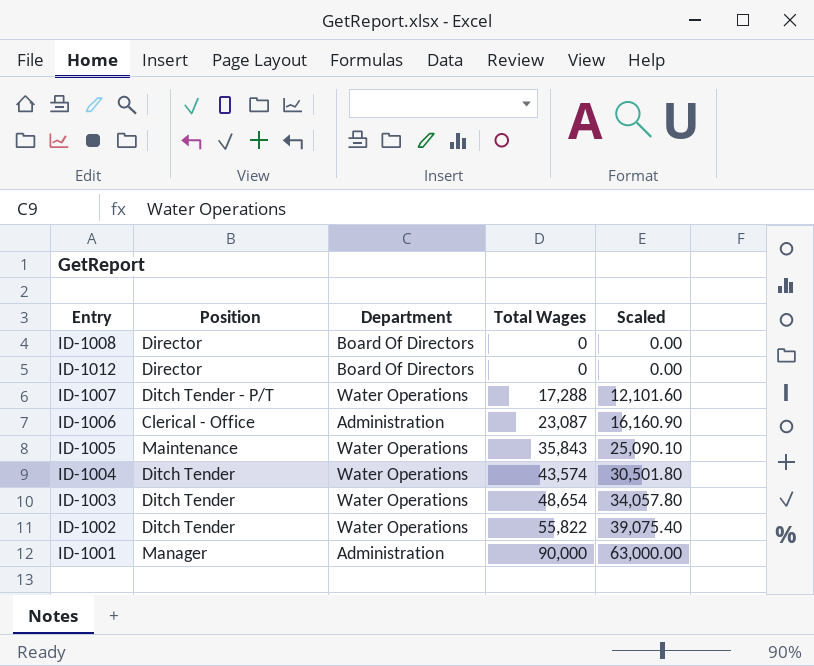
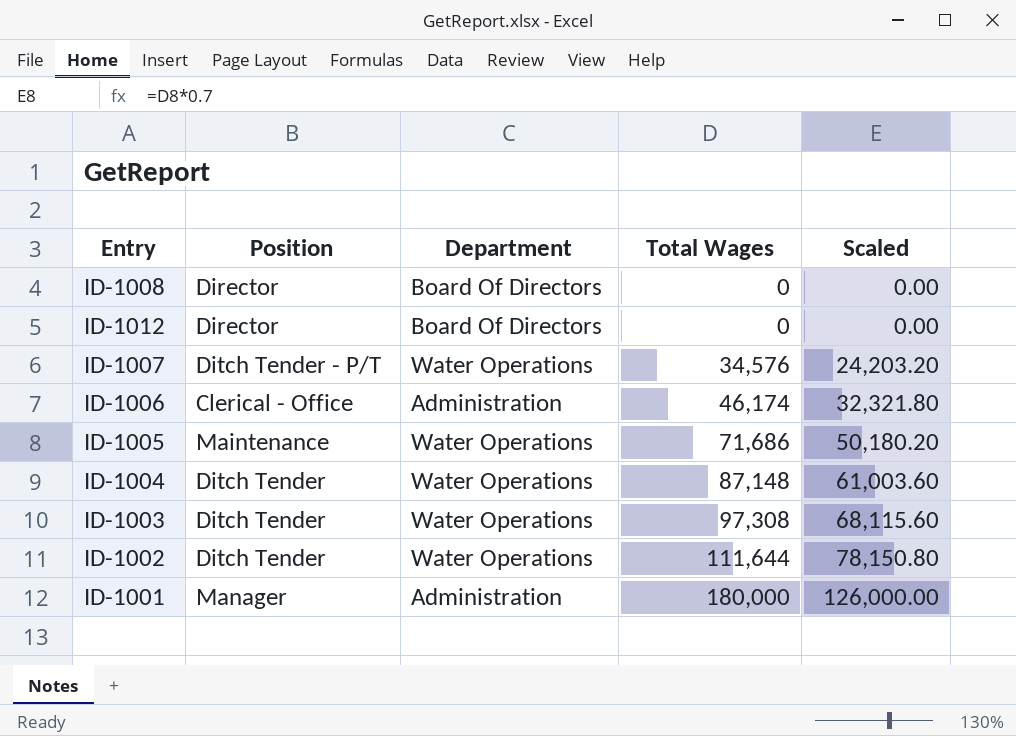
ID-1007 | Total Wages: 17,288 -> 34,576
ID-1007 | Scaled: 12,101.60 -> 24,203.20
ID-1006 | Total Wages: 23,087 -> 46,174
ID-1006 | Scaled: 16,160.90 -> 32,321.80
ID-1005 | Total Wages: 35,843 -> 71,686
ID-1005 | Scaled: 25,090.10 -> 50,180.20
ID-1004 | Total Wages: 43,574 -> 87,148
ID-1004 | Scaled: 30,501.80 -> 61,003.60
ID-1003 | Total Wages: 48,654 -> 97,308
ID-1003 | Scaled: 34,057.80 -> 68,115.60
ID-1002 | Total Wages: 55,822 -> 111,644
ID-1002 | Scaled: 39,075.40 -> 78,150.80
ID-1001 | Total Wages: 90,000 -> 180,000
ID-1001 | Scaled: 63,000.00 -> 126,000.00

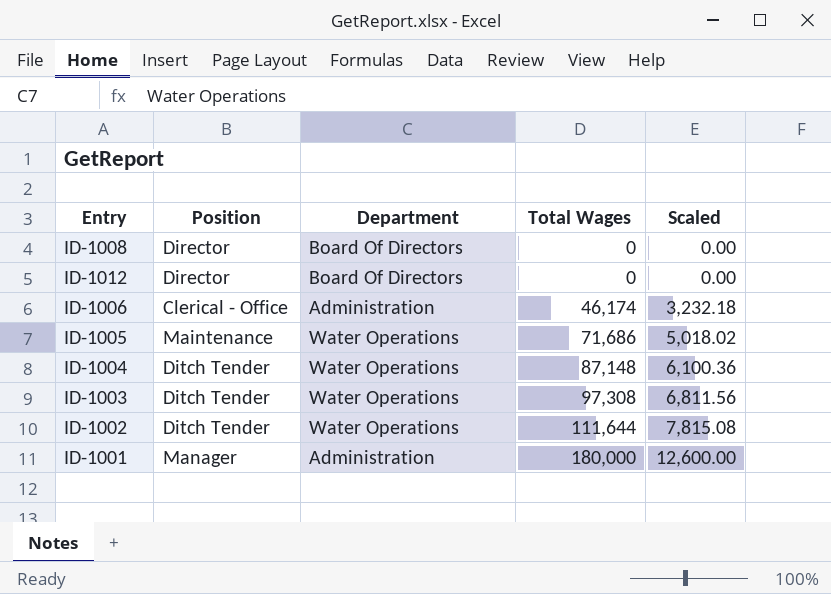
column Scaled | formula: [Total Wages] * 0.7 -> [Total Wages] * 0.07
row ID-1007: Ditch Tender - P/T | Water Operations | 34,576 | 24,203.20 -> none

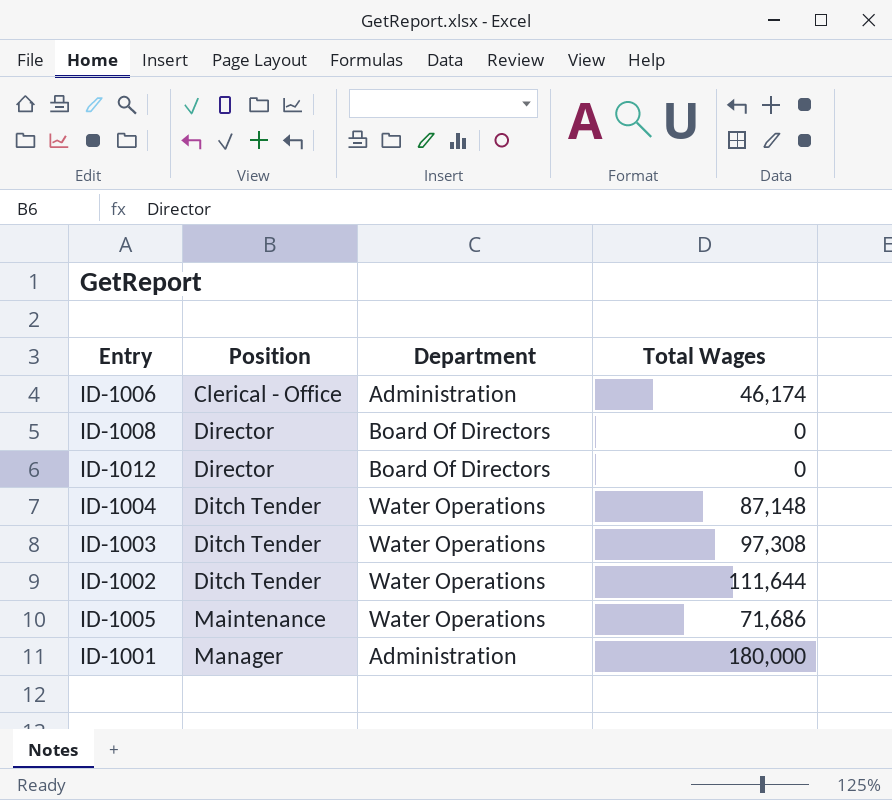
row order: Total Wages ascending -> Position ascending
column Scaled | formula: [Total Wages] * 0.07 -> none

